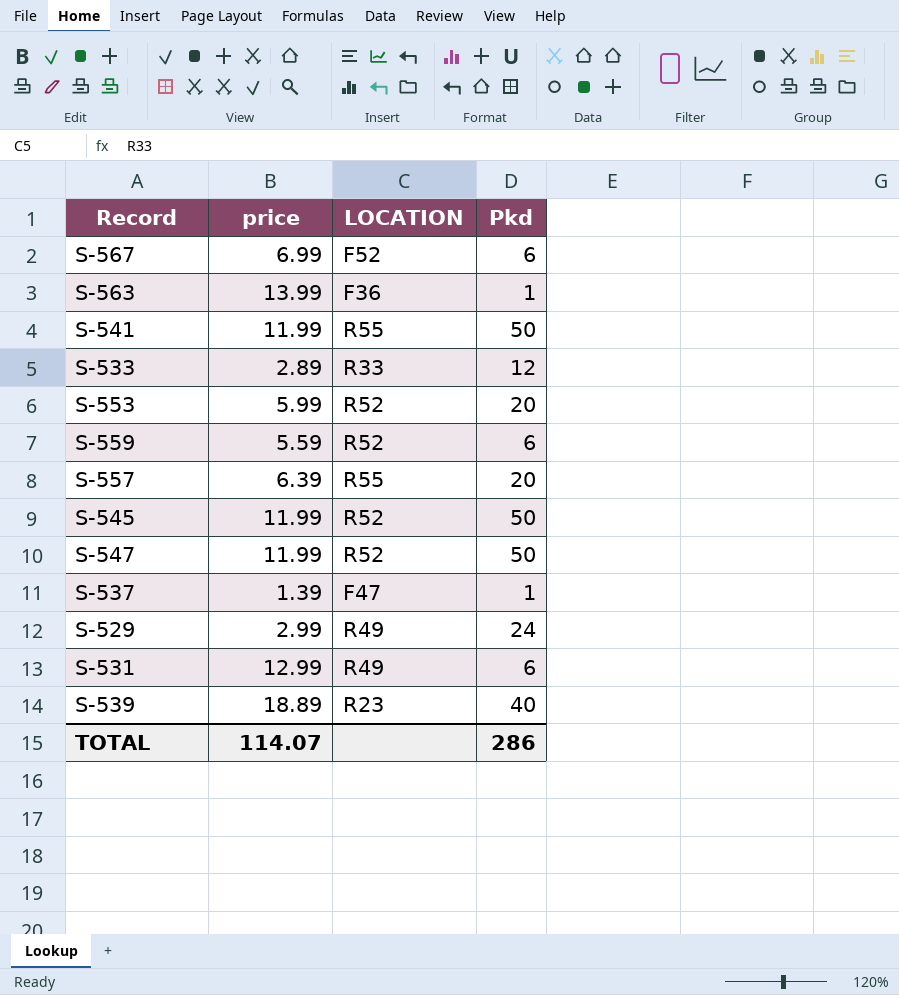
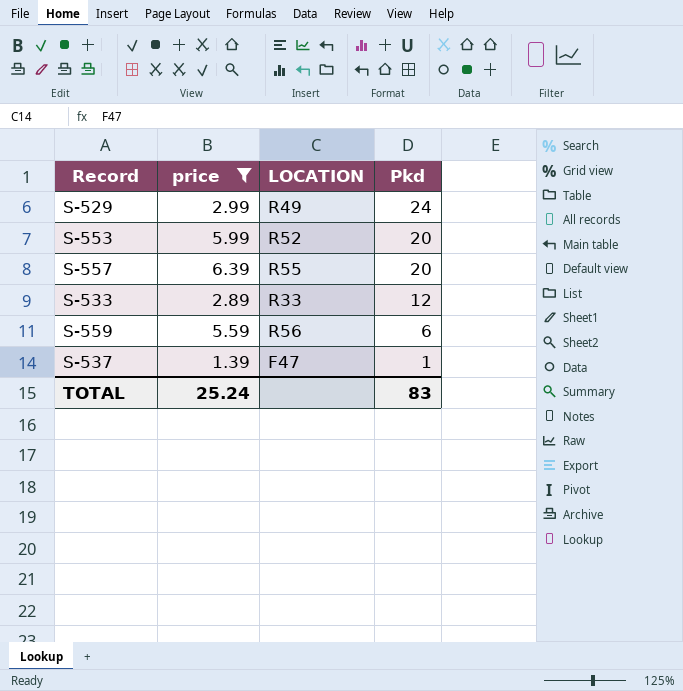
filter: none -> price <= 6.39
row order: none -> Pkd descending
S-559 | LOCATION: R52 -> R56
TOTAL | price: 114.07 -> 25.24
TOTAL | Pkd: 286 -> 83

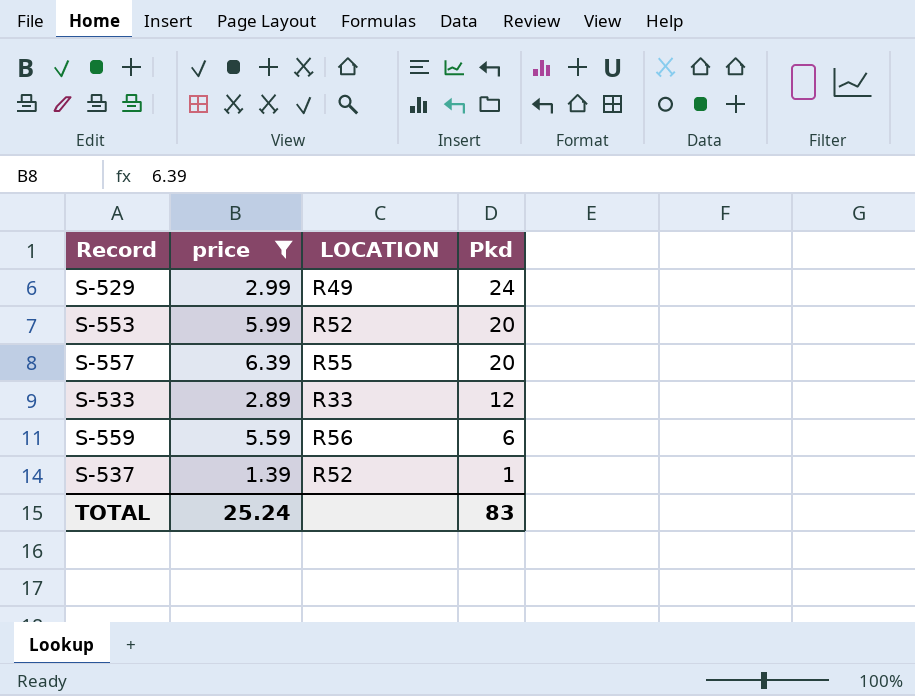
S-537 | LOCATION: F47 -> R52

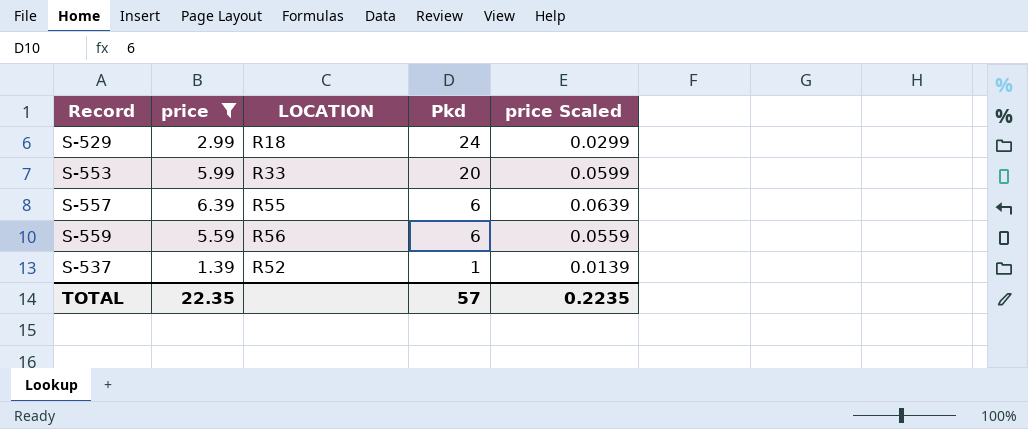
column price Scaled | formula: none -> [price] * 0.01
row S-533: 2.89 | R33 | 12 -> none
S-529 | LOCATION: R49 -> R18
S-553 | LOCATION: R52 -> R33
S-557 | Pkd: 20 -> 6
TOTAL | price: 25.24 -> 22.35
TOTAL | Pkd: 83 -> 57

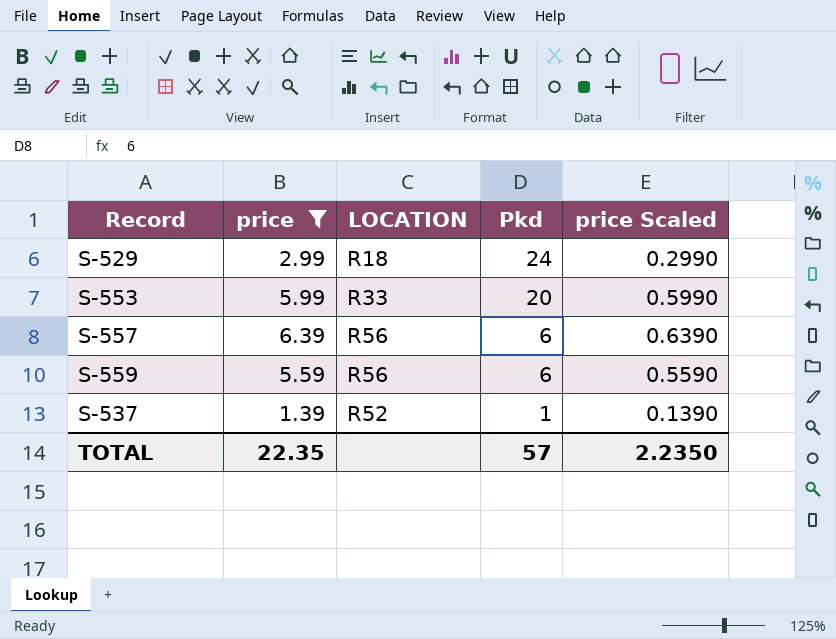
column price Scaled | formula: [price] * 0.01 -> [price] * 0.1
S-557 | LOCATION: R55 -> R56
TOTAL | price Scaled: 0.2235 -> 2.2350

